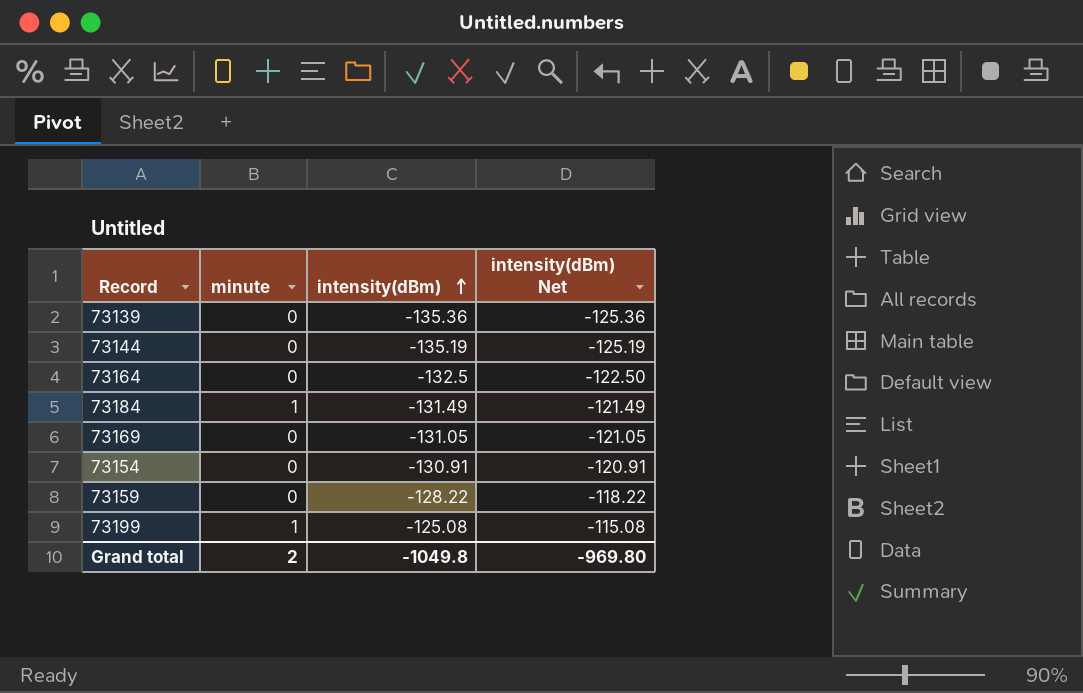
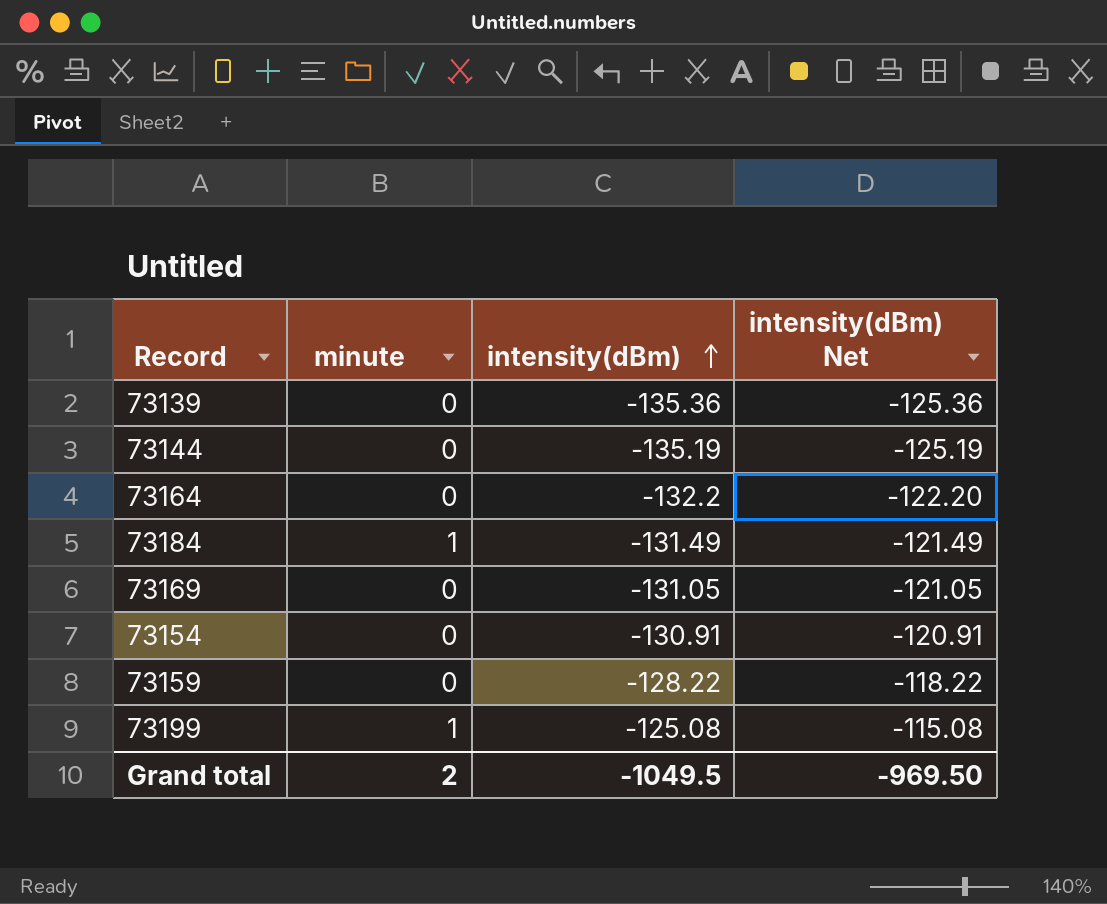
73164 | intensity(dBm): -132.5 -> -132.2
73164 | intensity(dBm) Net: -122.50 -> -122.20
Grand total | intensity(dBm): -1049.8 -> -1049.5
Grand total | intensity(dBm) Net: -969.80 -> -969.50

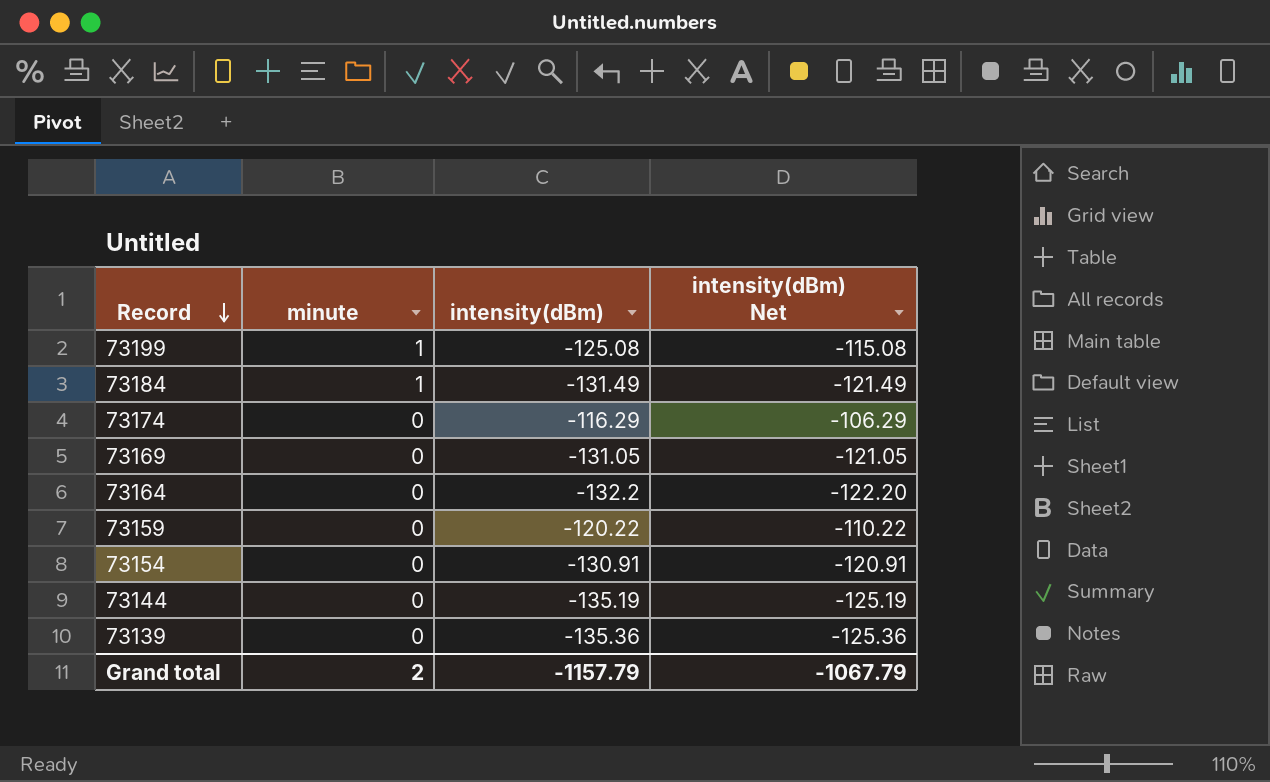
row order: intensity(dBm) ascending -> Record descending
row 73174: none -> 0 | -116.29 | -106.29
73159 | intensity(dBm): -128.22 -> -120.22
73159 | intensity(dBm) Net: -118.22 -> -110.22
Grand total | intensity(dBm): -1049.5 -> -1157.79
Grand total | intensity(dBm) Net: -969.50 -> -1067.79

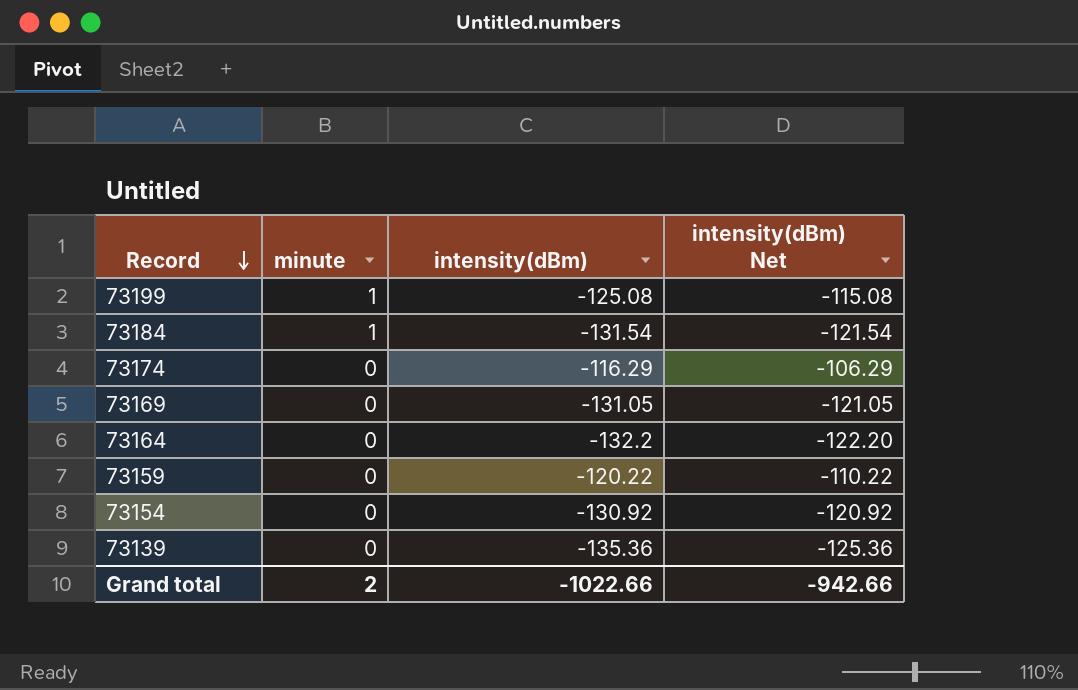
row 73144: 0 | -135.19 | -125.19 -> none
73184 | intensity(dBm): -131.49 -> -131.54
73184 | intensity(dBm) Net: -121.49 -> -121.54
73154 | intensity(dBm): -130.91 -> -130.92
73154 | intensity(dBm) Net: -120.91 -> -120.92
Grand total | intensity(dBm): -1157.79 -> -1022.66
Grand total | intensity(dBm) Net: -1067.79 -> -942.66

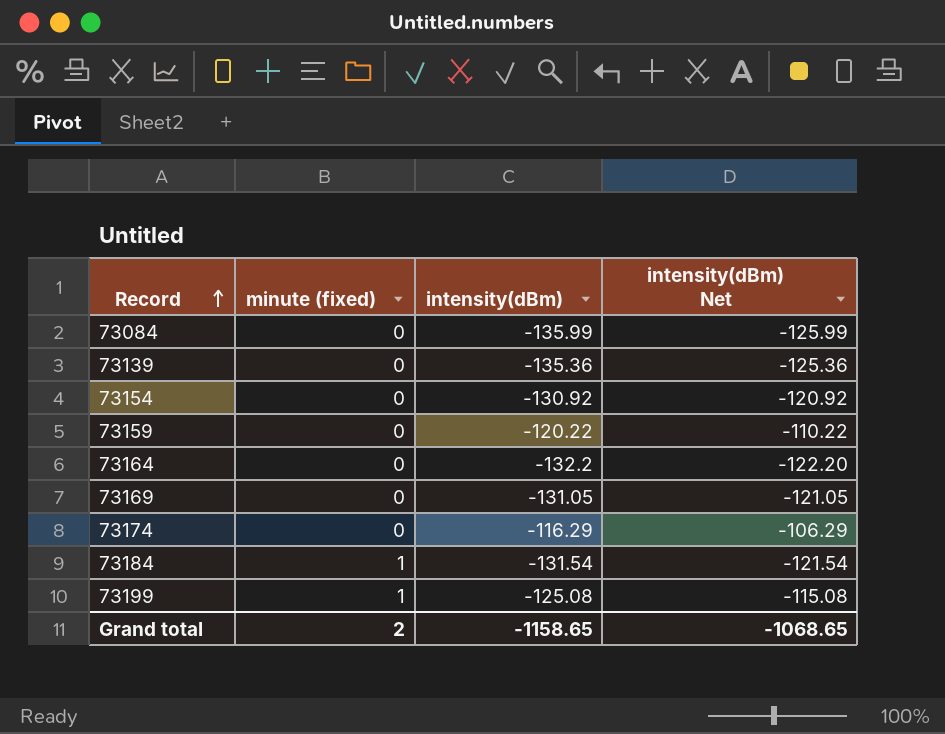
row order: Record descending -> Record ascending
column name: minute -> minute (fixed)
row 73084: none -> 0 | -135.99 | -125.99
Grand total | intensity(dBm): -1022.66 -> -1158.65
Grand total | intensity(dBm) Net: -942.66 -> -1068.65

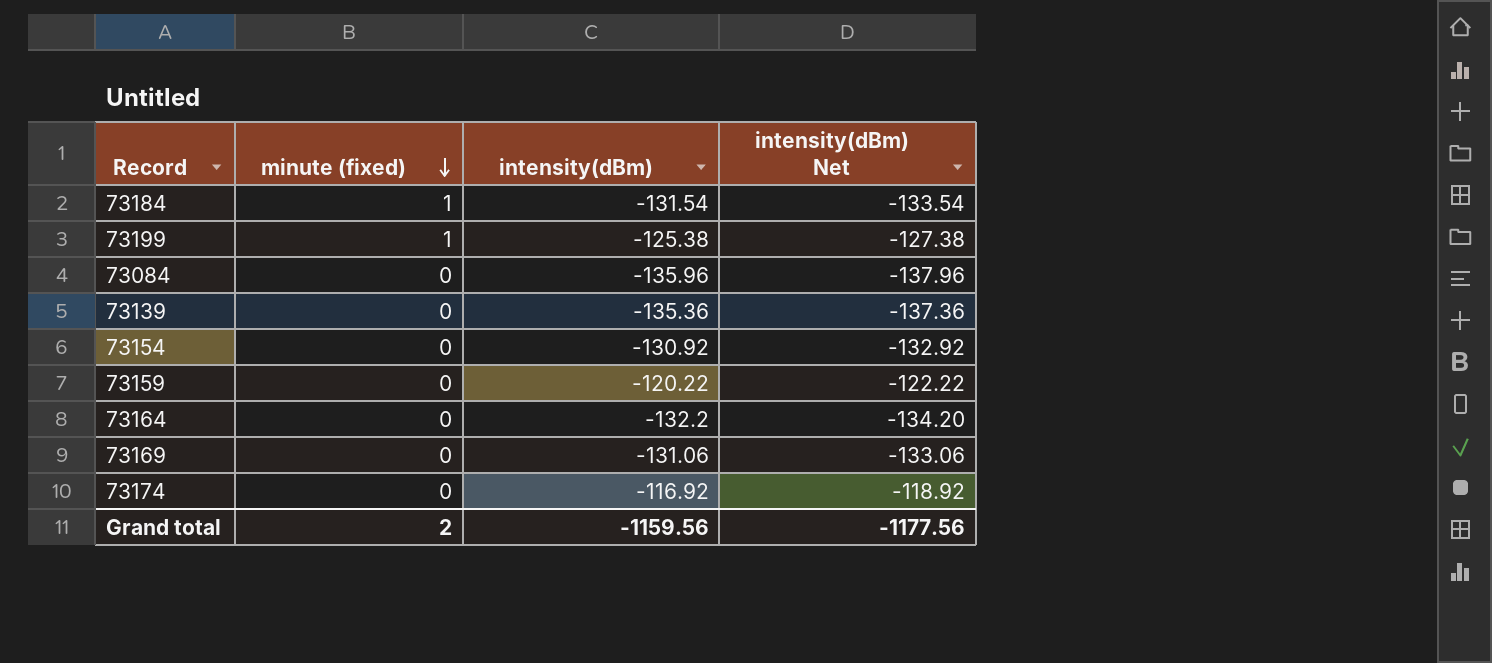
row order: Record ascending -> minute (fixed) descending
column intensity(dBm) Net | formula: [intensity(dBm)] + 10 -> [intensity(dBm)] - 2
73199 | intensity(dBm): -125.08 -> -125.38
73084 | intensity(dBm): -135.99 -> -135.96
73169 | intensity(dBm): -131.05 -> -131.06
73174 | intensity(dBm): -116.29 -> -116.92
Grand total | intensity(dBm): -1158.65 -> -1159.56
Grand total | intensity(dBm) Net: -1068.65 -> -1177.56

